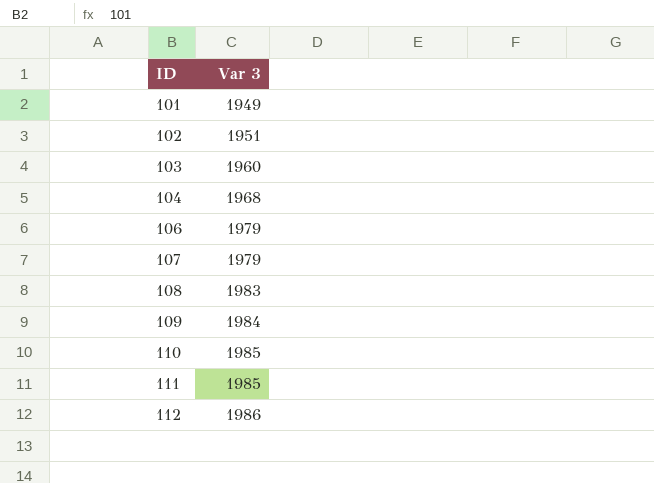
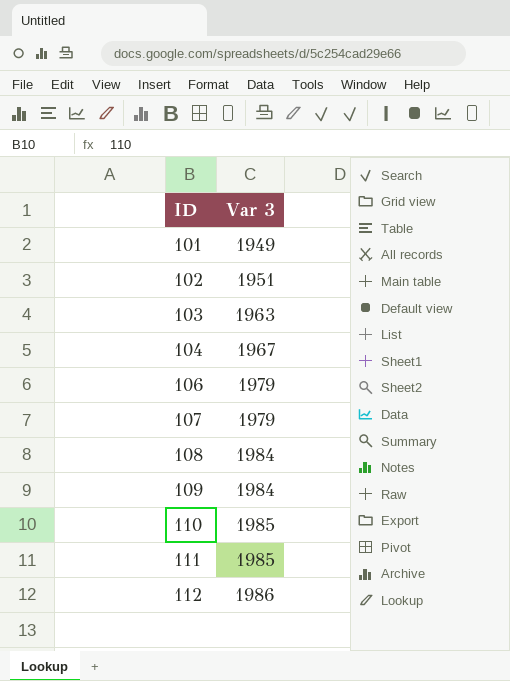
103 | Var 3: 1960 -> 1963
104 | Var 3: 1968 -> 1967
108 | Var 3: 1983 -> 1984

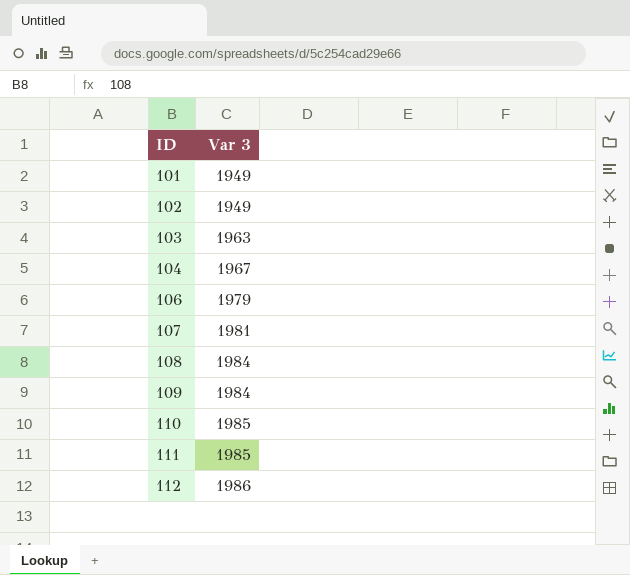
102 | Var 3: 1951 -> 1949
107 | Var 3: 1979 -> 1981

